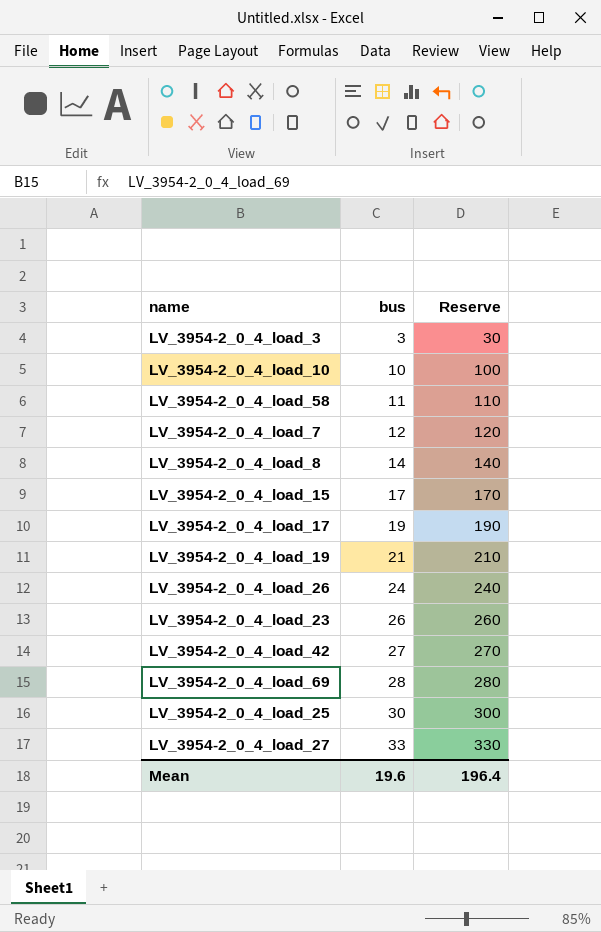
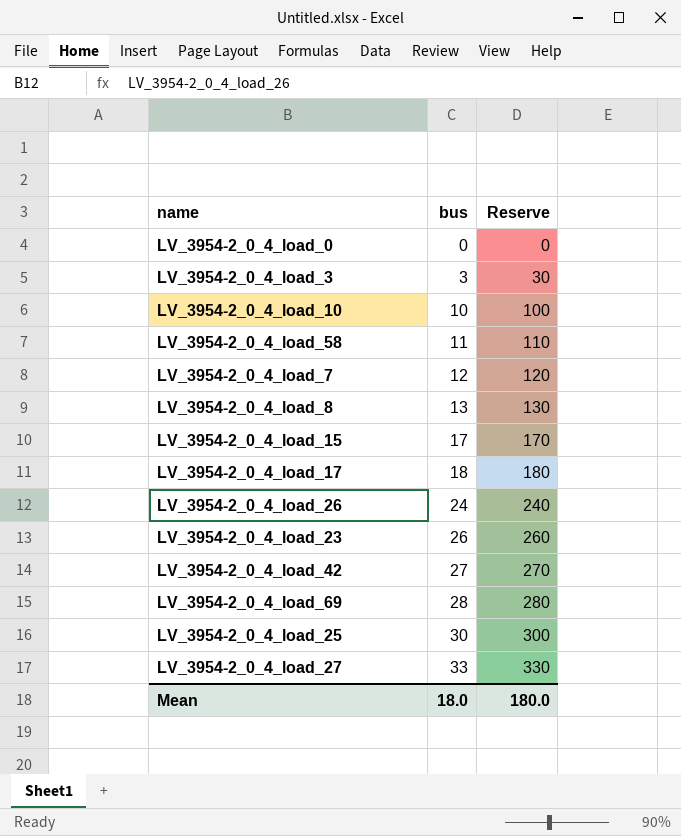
row LV_3954-2_0_4_load_19: 21 | 210 -> none
row LV_3954-2_0_4_load_0: none -> 0 | 0
LV_3954-2_0_4_load_8 | bus: 14 -> 13
LV_3954-2_0_4_load_8 | Reserve: 140 -> 130
LV_3954-2_0_4_load_17 | bus: 19 -> 18
LV_3954-2_0_4_load_17 | Reserve: 190 -> 180
Mean | bus: 19.6 -> 18.0
Mean | Reserve: 196.4 -> 180.0

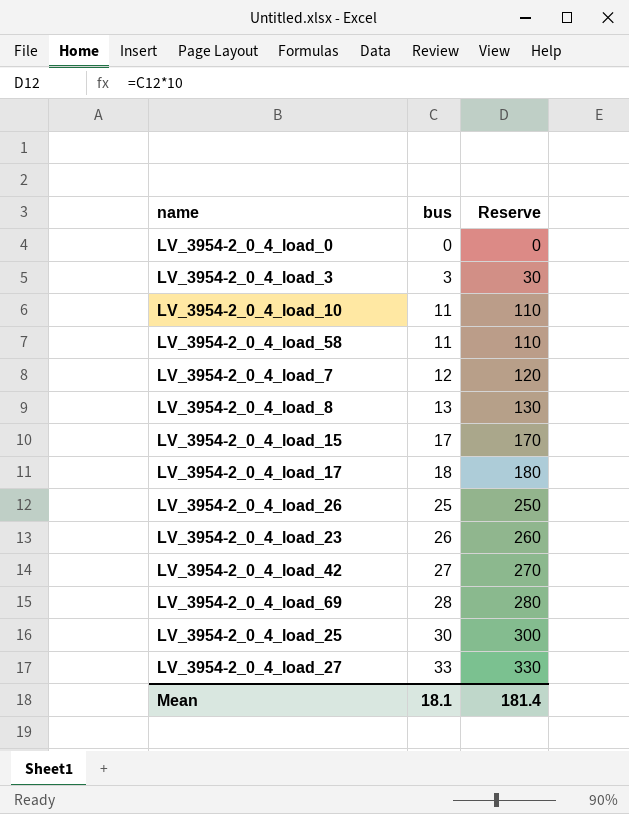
LV_3954-2_0_4_load_10 | bus: 10 -> 11
LV_3954-2_0_4_load_10 | Reserve: 100 -> 110
LV_3954-2_0_4_load_26 | bus: 24 -> 25
LV_3954-2_0_4_load_26 | Reserve: 240 -> 250
Mean | bus: 18.0 -> 18.1
Mean | Reserve: 180.0 -> 181.4

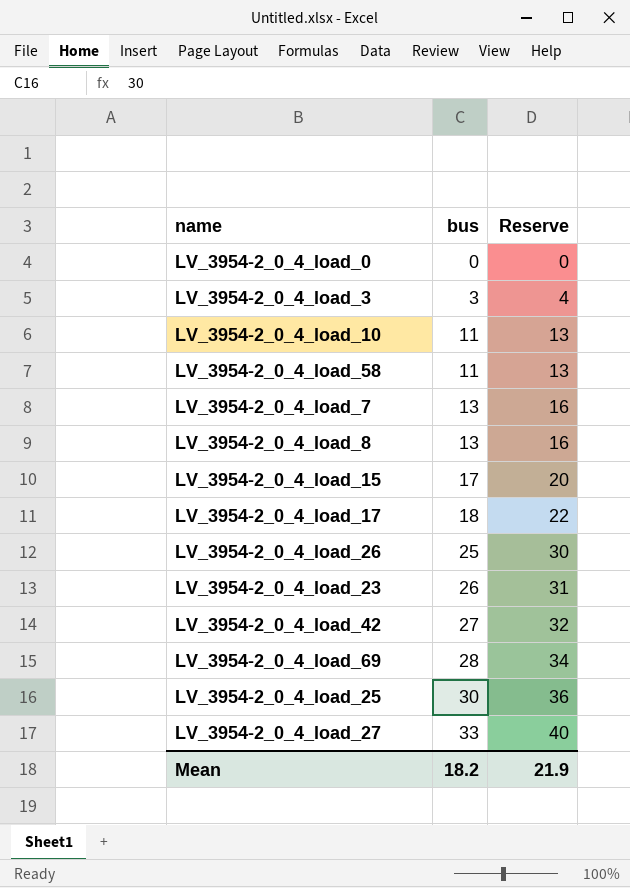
column Reserve | formula: [bus] * 10 -> [bus] * 1.2
LV_3954-2_0_4_load_7 | bus: 12 -> 13
Mean | bus: 18.1 -> 18.2
Mean | Reserve: 181.4 -> 21.9

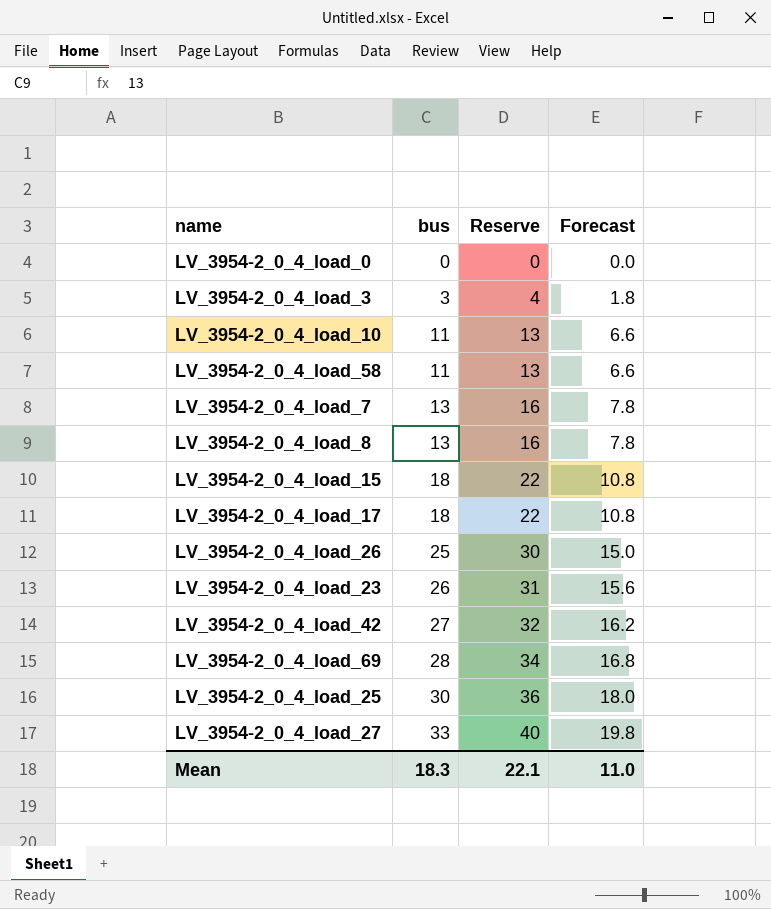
column Forecast | formula: none -> [bus] * 0.6
LV_3954-2_0_4_load_15 | bus: 17 -> 18
LV_3954-2_0_4_load_15 | Reserve: 20 -> 22
Mean | bus: 18.2 -> 18.3
Mean | Reserve: 21.9 -> 22.1

